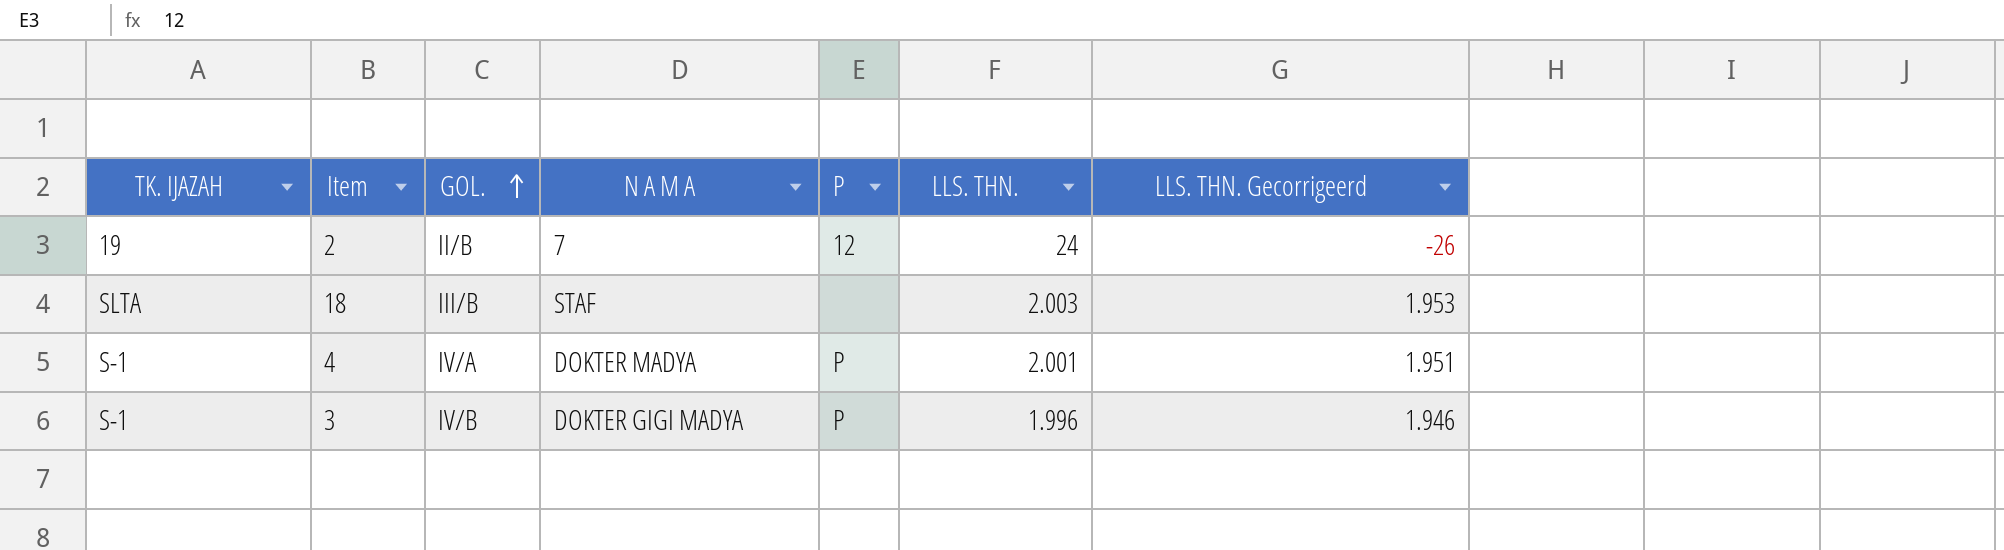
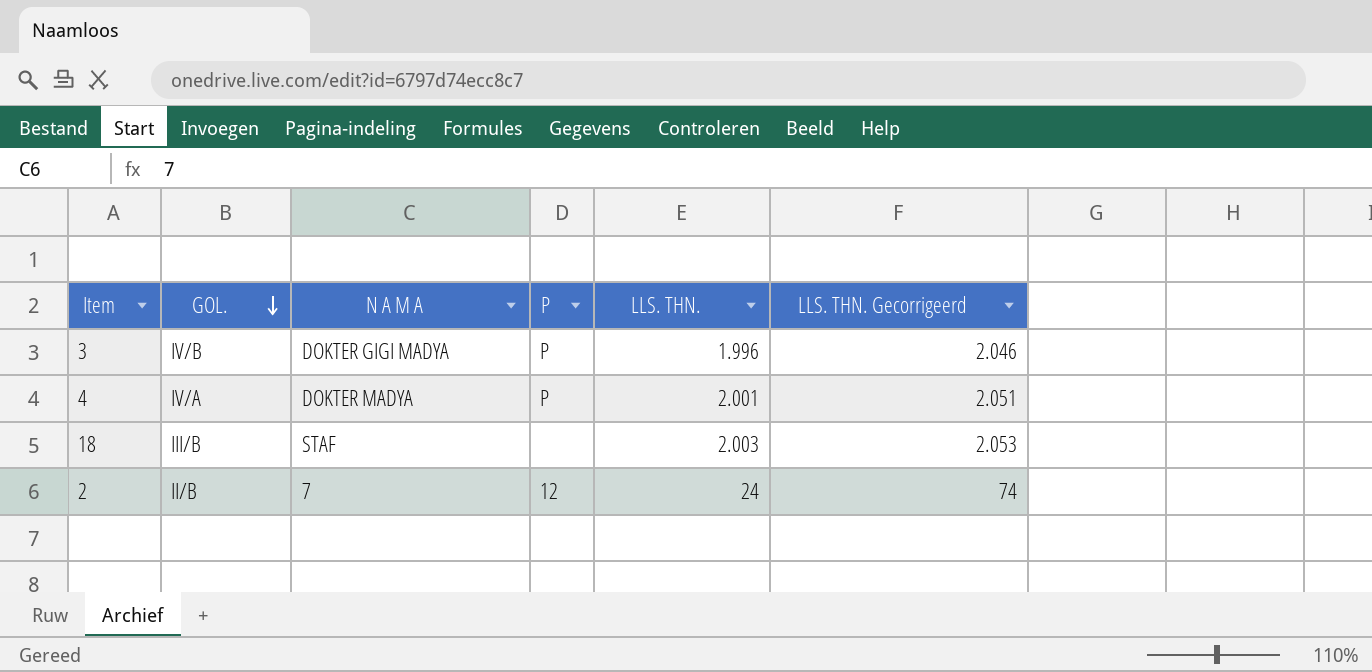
row order: GOL. ascending -> GOL. descending
column TK. IJAZAH | position: 1 -> none
column LLS. THN. Gecorrigeerd | formula: [LLS. THN.] - 50 -> [LLS. THN.] + 50

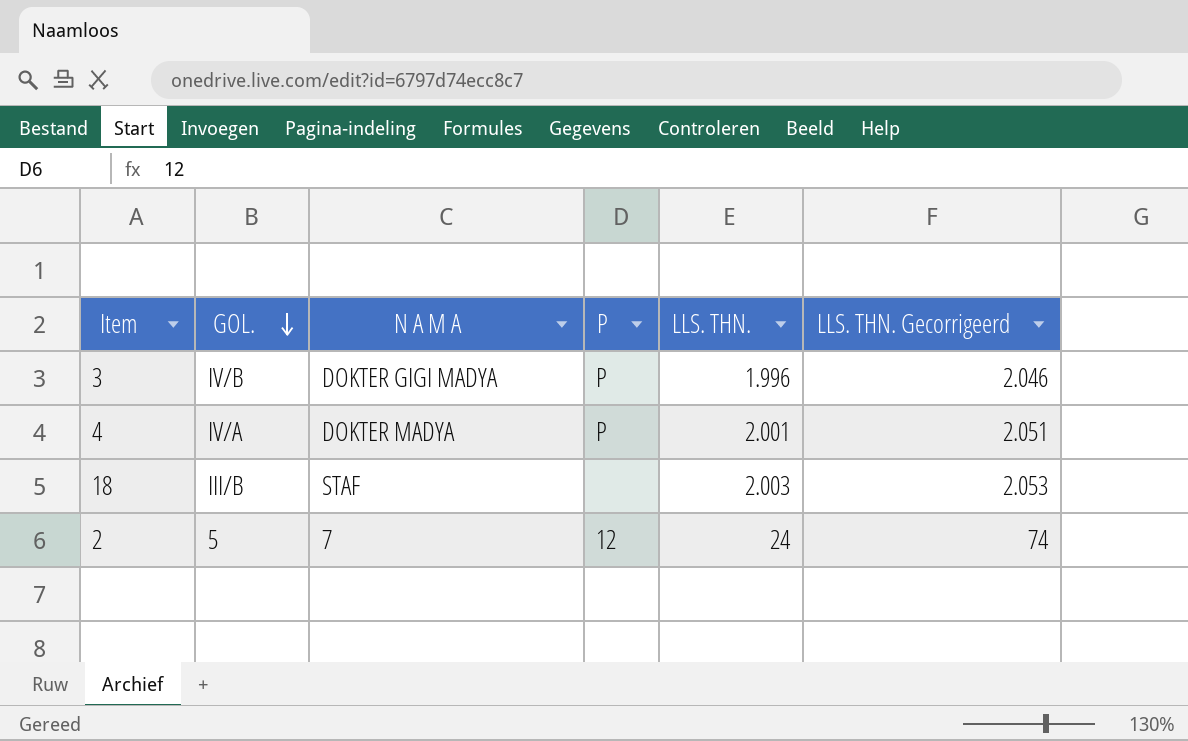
2 | GOL.: II/B -> 5

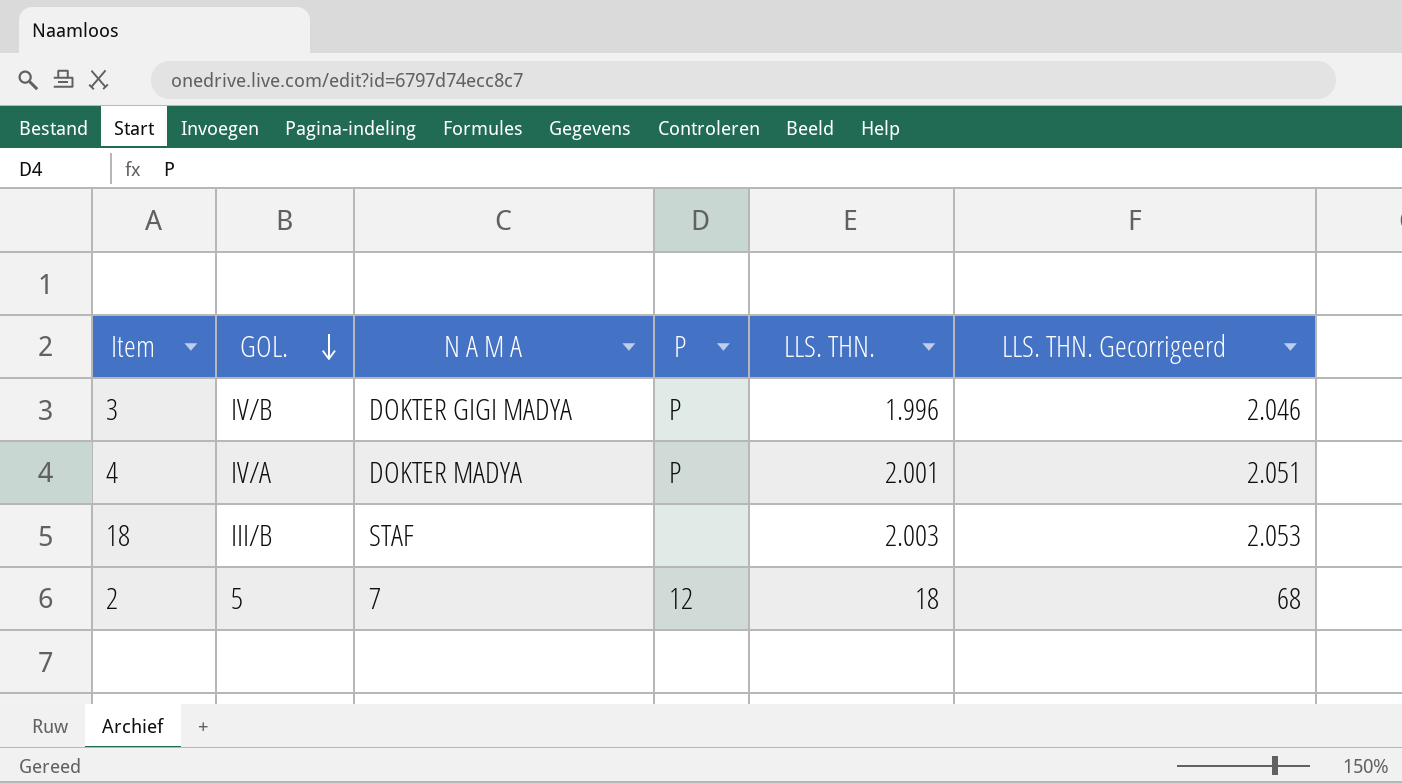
2 | LLS. THN.: 24 -> 18
2 | LLS. THN. Gecorrigeerd: 74 -> 68

